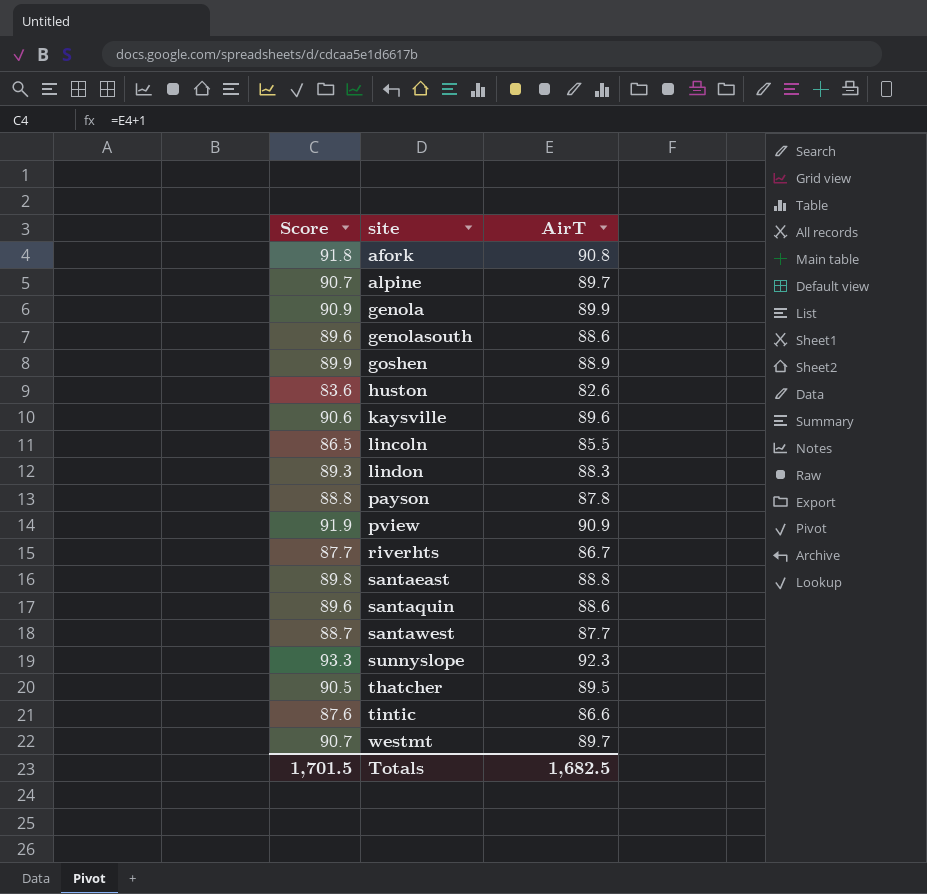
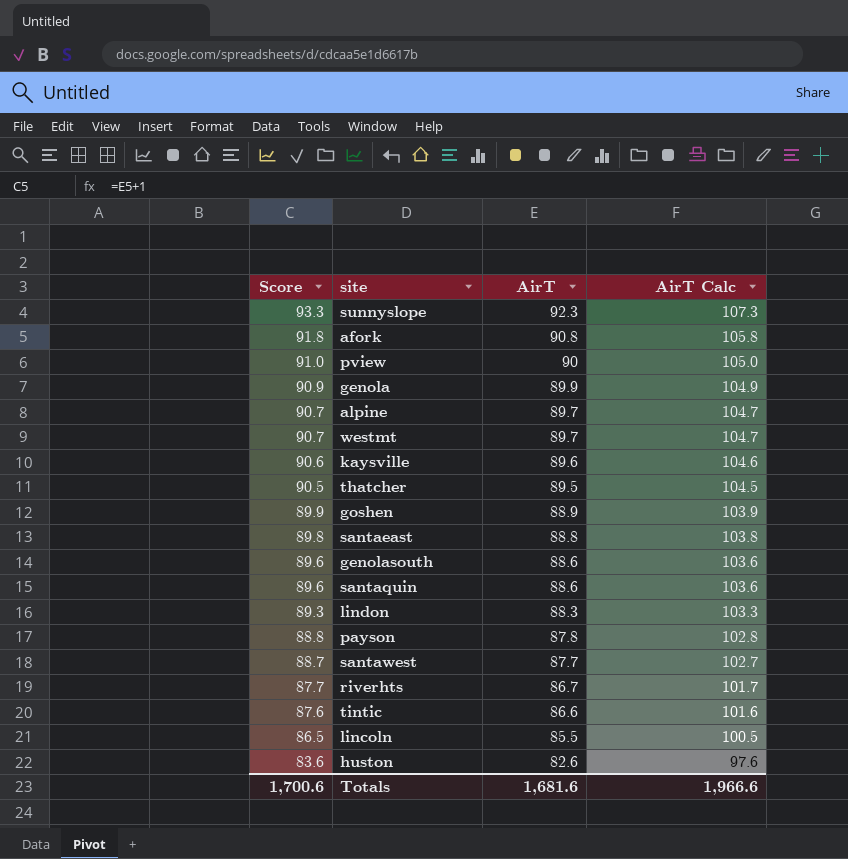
row order: site ascending -> Score descending
column AirT Calc | formula: none -> [AirT] + 15
pview | Score: 91.9 -> 91.0
pview | AirT: 90.9 -> 90
Totals | Score: 1,701.5 -> 1,700.6
Totals | AirT: 1,682.5 -> 1,681.6

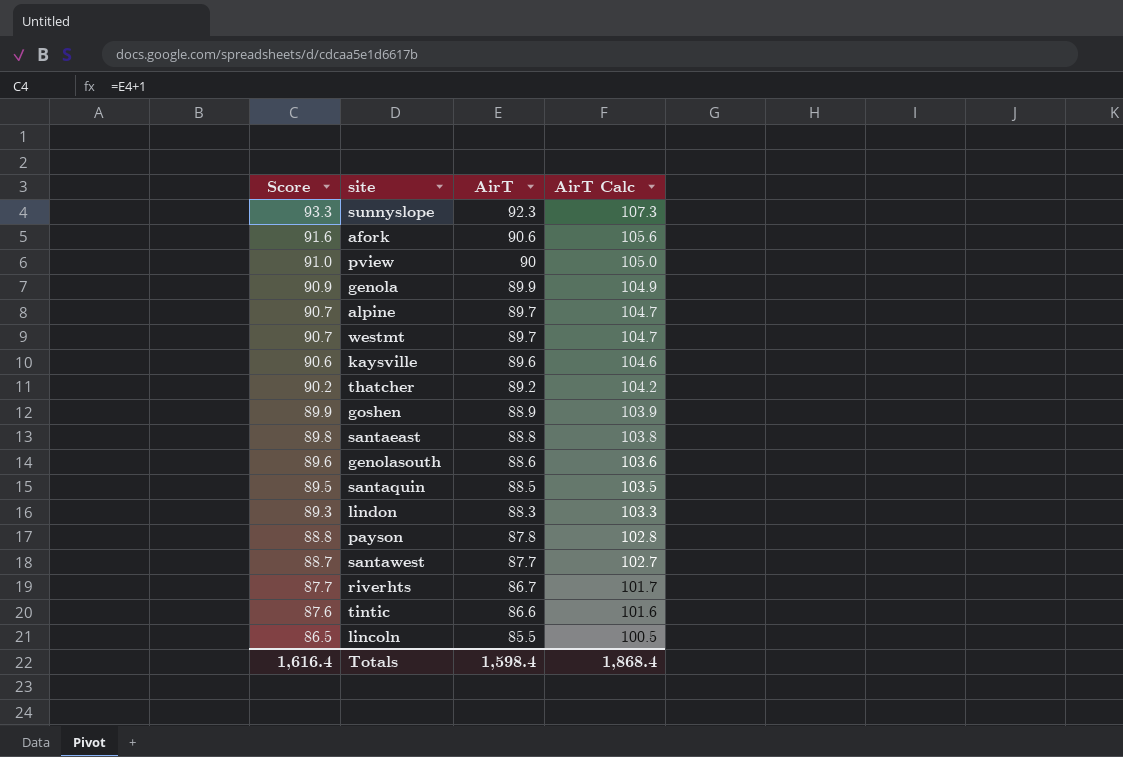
row huston: 83.6 | 82.6 | 97.6 -> none
afork | Score: 91.8 -> 91.6
afork | AirT: 90.8 -> 90.6
afork | AirT Calc: 105.8 -> 105.6
thatcher | Score: 90.5 -> 90.2
thatcher | AirT: 89.5 -> 89.2
thatcher | AirT Calc: 104.5 -> 104.2
santaquin | Score: 89.6 -> 89.5
santaquin | AirT: 88.6 -> 88.5
santaquin | AirT Calc: 103.6 -> 103.5
Totals | Score: 1,700.6 -> 1,616.4
Totals | AirT: 1,681.6 -> 1,598.4
Totals | AirT Calc: 1,966.6 -> 1,868.4

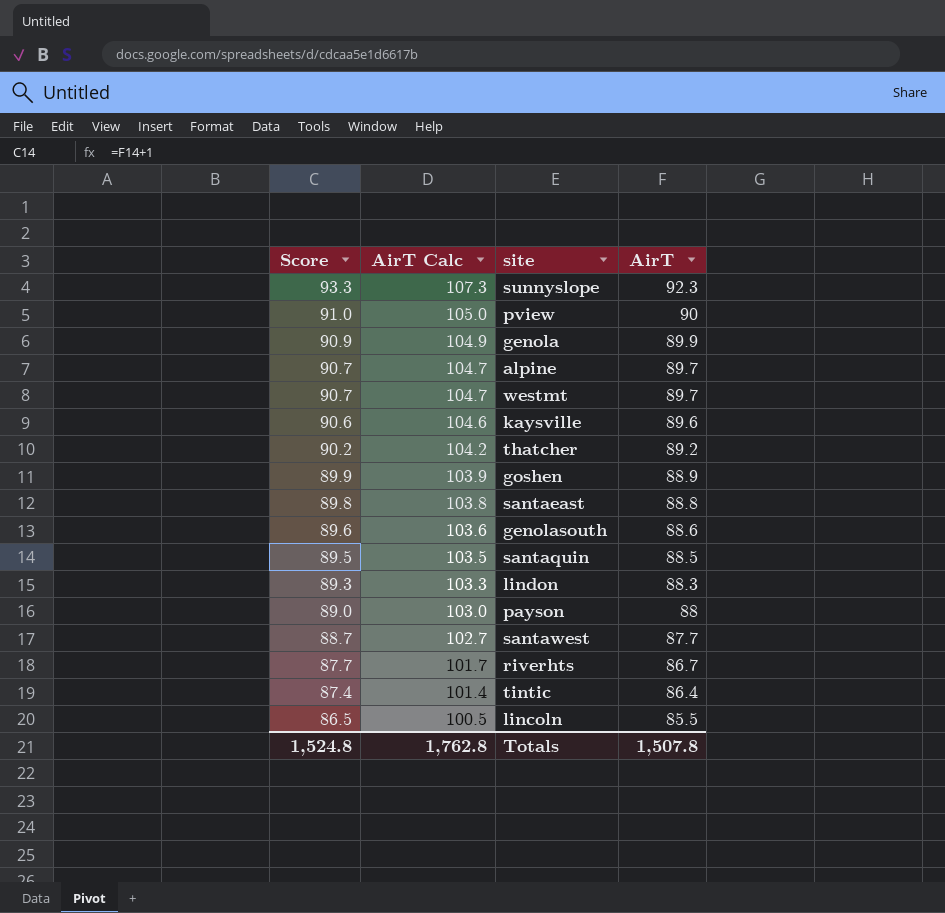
column AirT Calc | position: 4 -> 2
row afork: 91.6 | 90.6 | 105.6 -> none
payson | Score: 88.8 -> 89.0
payson | AirT Calc: 102.8 -> 103.0
payson | AirT: 87.8 -> 88
tintic | Score: 87.6 -> 87.4
tintic | AirT Calc: 101.6 -> 101.4
tintic | AirT: 86.6 -> 86.4
Totals | Score: 1,616.4 -> 1,524.8
Totals | AirT Calc: 1,868.4 -> 1,762.8
Totals | AirT: 1,598.4 -> 1,507.8

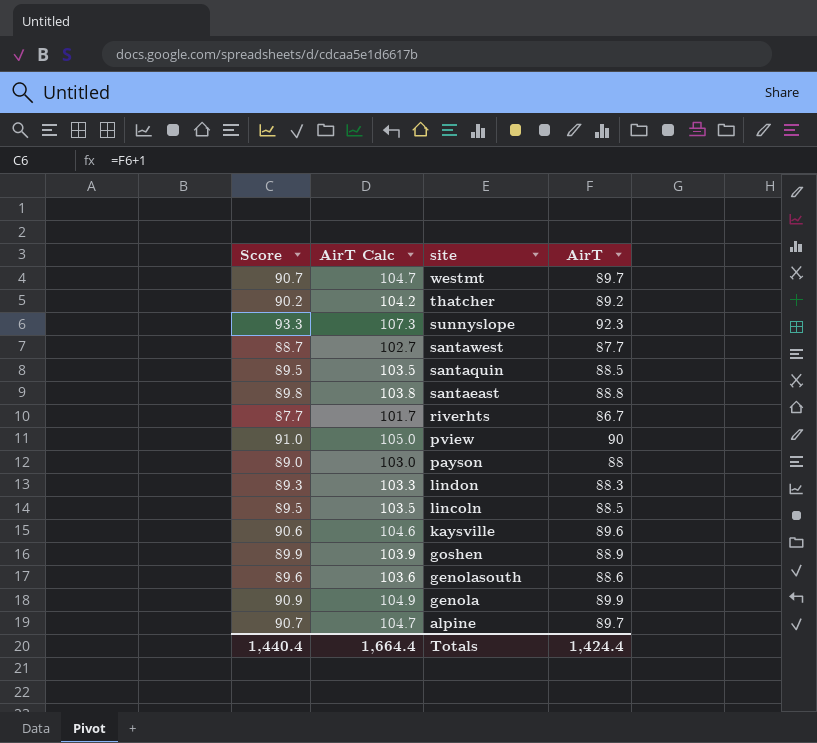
row order: Score descending -> site descending
row tintic: 87.4 | 101.4 | 86.4 -> none
lincoln | Score: 86.5 -> 89.5
lincoln | AirT Calc: 100.5 -> 103.5
lincoln | AirT: 85.5 -> 88.5
Totals | Score: 1,524.8 -> 1,440.4
Totals | AirT Calc: 1,762.8 -> 1,664.4
Totals | AirT: 1,507.8 -> 1,424.4

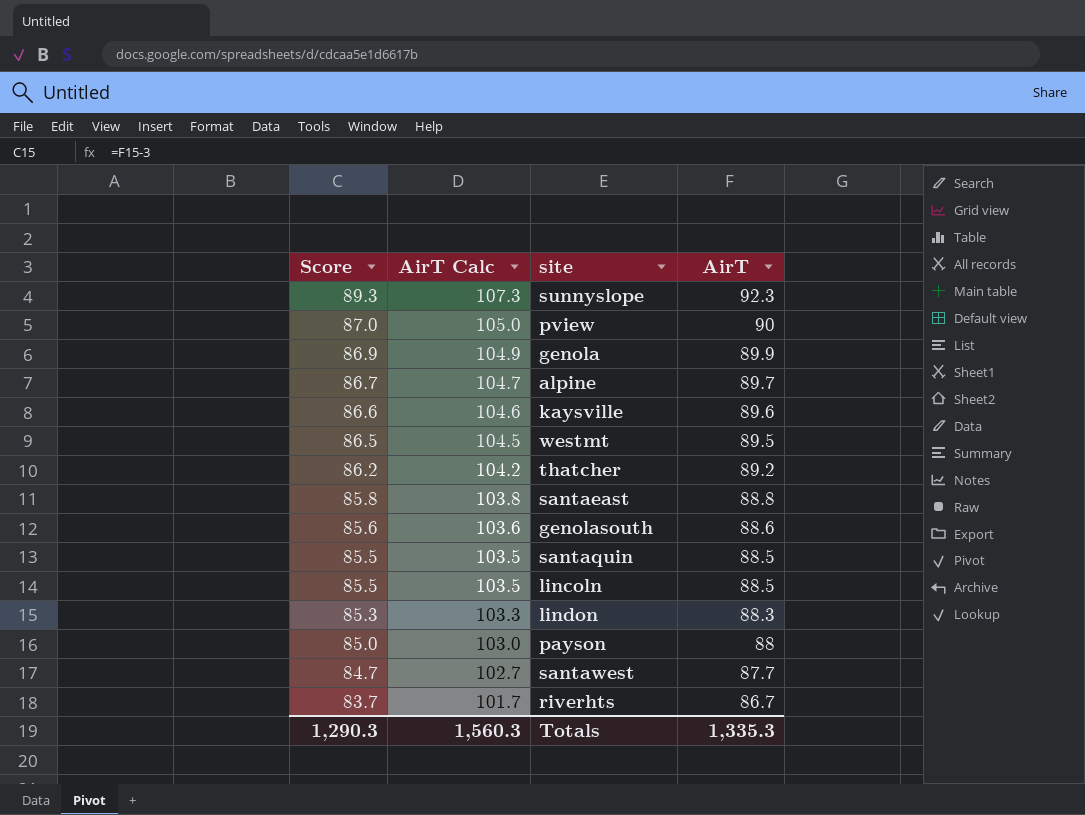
row order: site descending -> Score descending
column Score | formula: [AirT] + 1 -> [AirT] - 3
row goshen: 89.9 | 103.9 | 88.9 -> none
westmt | AirT Calc: 104.7 -> 104.5
westmt | AirT: 89.7 -> 89.5
Totals | Score: 1,440.4 -> 1,290.3
Totals | AirT Calc: 1,664.4 -> 1,560.3
Totals | AirT: 1,424.4 -> 1,335.3

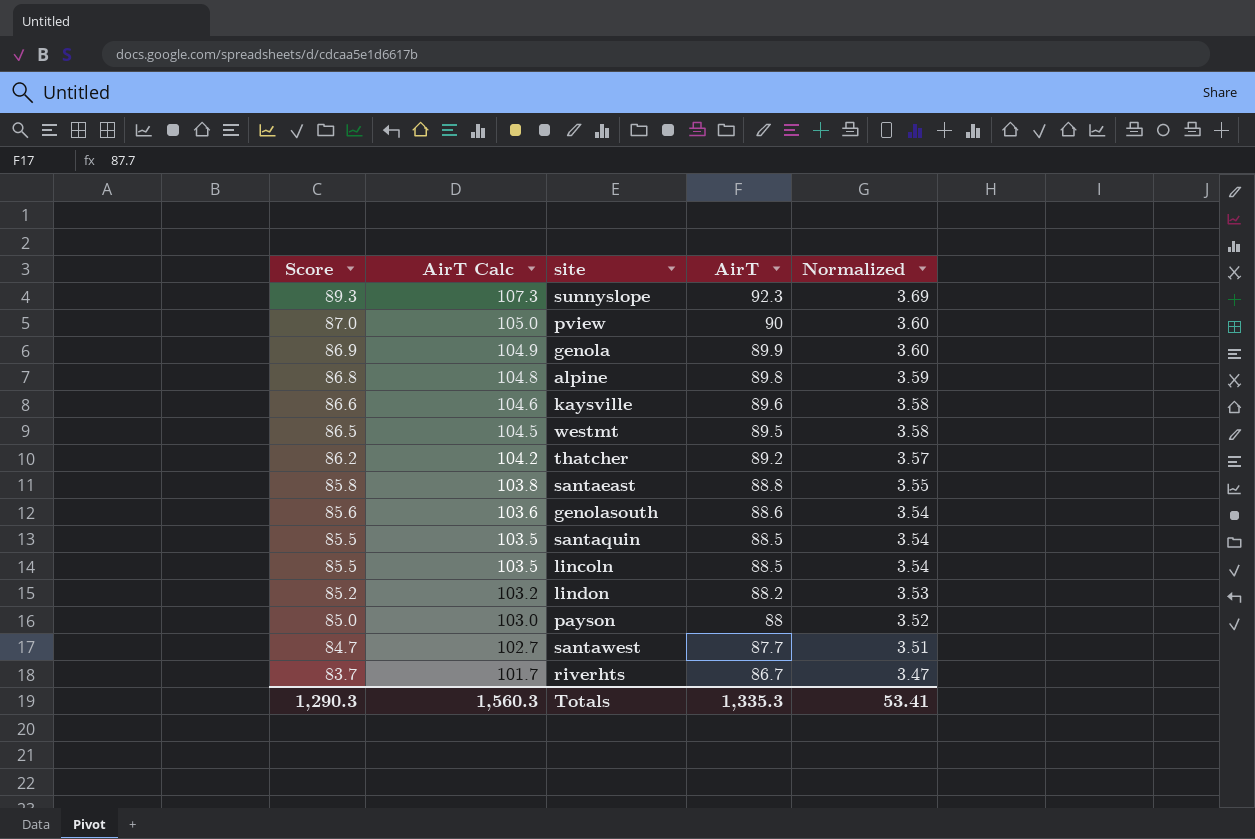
column Normalized | formula: none -> [AirT] * 0.04
alpine | Score: 86.7 -> 86.8
alpine | AirT Calc: 104.7 -> 104.8
alpine | AirT: 89.7 -> 89.8
lindon | Score: 85.3 -> 85.2
lindon | AirT Calc: 103.3 -> 103.2
lindon | AirT: 88.3 -> 88.2

